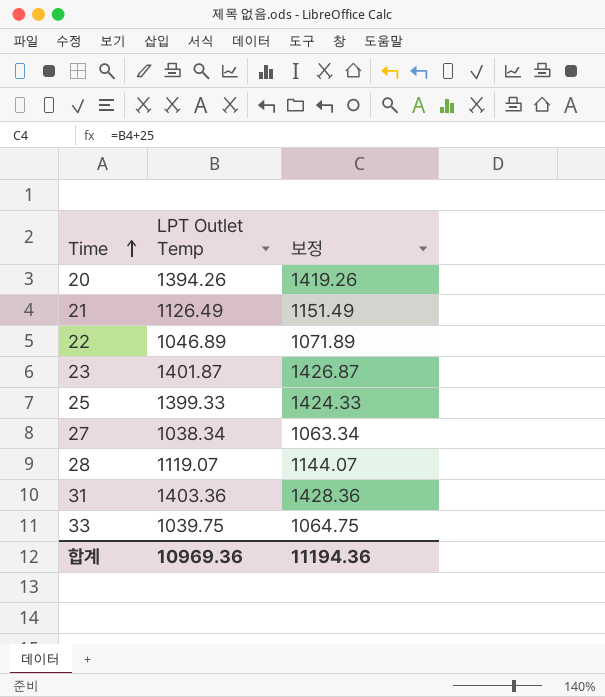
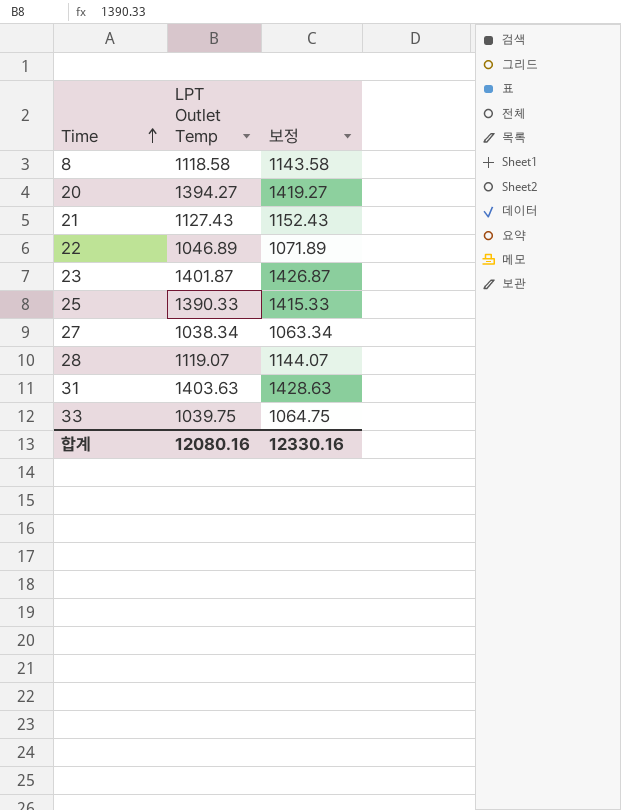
row 8: none -> 1118.58 | 1143.58
20 | LPT Outlet Temp: 1394.26 -> 1394.27
20 | 보정: 1419.26 -> 1419.27
21 | LPT Outlet Temp: 1126.49 -> 1127.43
21 | 보정: 1151.49 -> 1152.43
25 | LPT Outlet Temp: 1399.33 -> 1390.33
25 | 보정: 1424.33 -> 1415.33
31 | LPT Outlet Temp: 1403.36 -> 1403.63
31 | 보정: 1428.36 -> 1428.63
합계 | LPT Outlet Temp: 10969.36 -> 12080.16
합계 | 보정: 11194.36 -> 12330.16

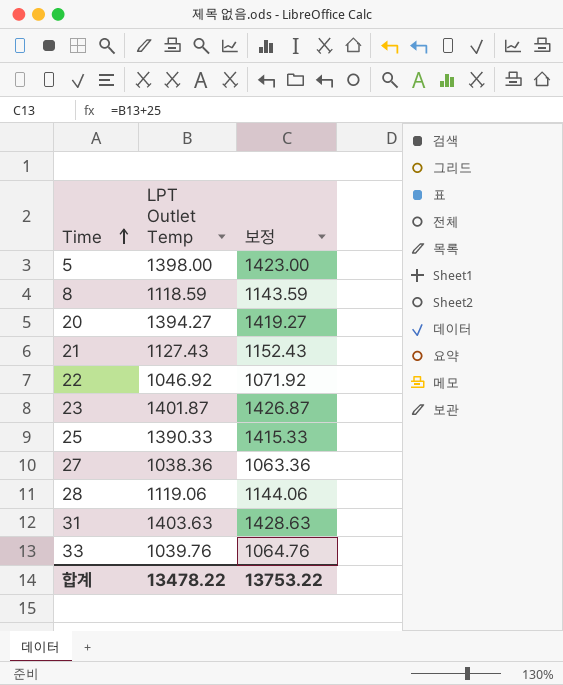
row 5: none -> 1398.00 | 1423.00
8 | LPT Outlet Temp: 1118.58 -> 1118.59
8 | 보정: 1143.58 -> 1143.59
22 | LPT Outlet Temp: 1046.89 -> 1046.92
22 | 보정: 1071.89 -> 1071.92
27 | LPT Outlet Temp: 1038.34 -> 1038.36
27 | 보정: 1063.34 -> 1063.36
28 | LPT Outlet Temp: 1119.07 -> 1119.06
28 | 보정: 1144.07 -> 1144.06
33 | LPT Outlet Temp: 1039.75 -> 1039.76
33 | 보정: 1064.75 -> 1064.76
합계 | LPT Outlet Temp: 12080.16 -> 13478.22
합계 | 보정: 12330.16 -> 13753.22

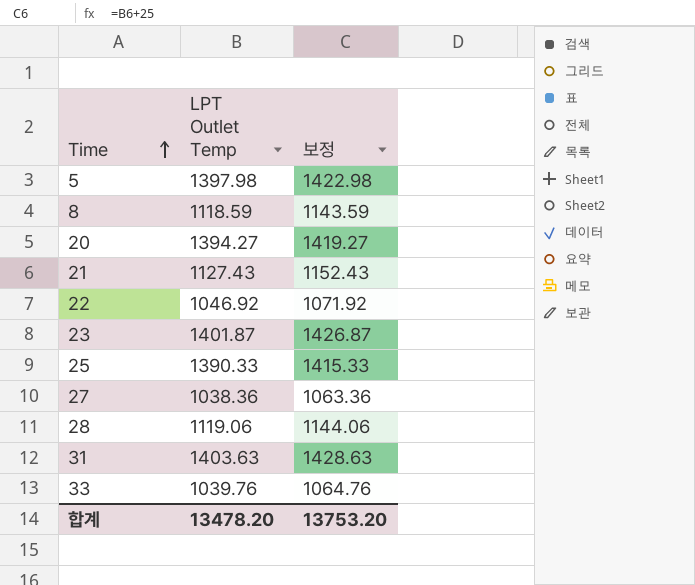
5 | LPT Outlet Temp: 1398.00 -> 1397.98
5 | 보정: 1423.00 -> 1422.98
합계 | LPT Outlet Temp: 13478.22 -> 13478.20
합계 | 보정: 13753.22 -> 13753.20

